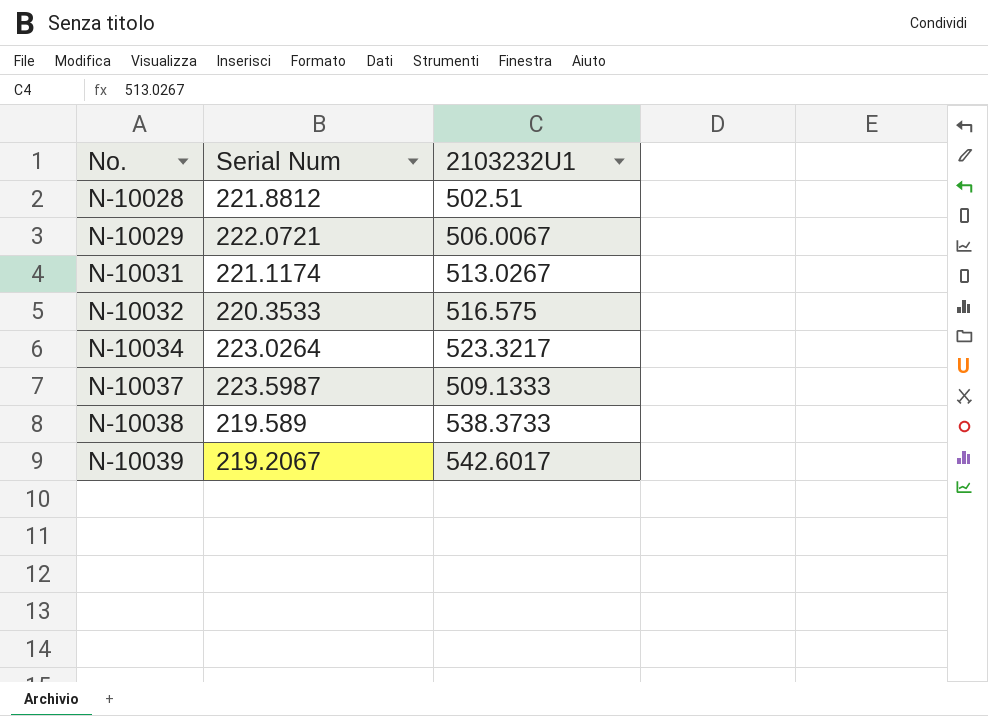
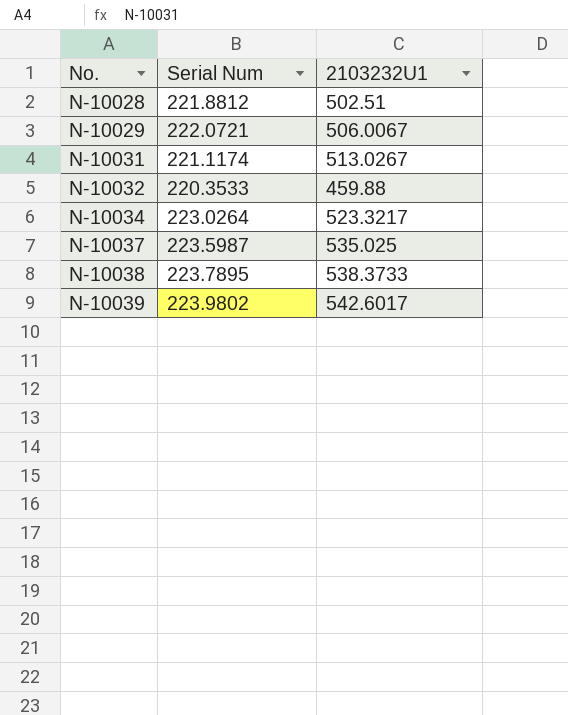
N-10032 | 2103232U1: 516.575 -> 459.88
N-10037 | 2103232U1: 509.1333 -> 535.025
N-10038 | Serial Num: 219.589 -> 223.7895
N-10039 | Serial Num: 219.2067 -> 223.9802

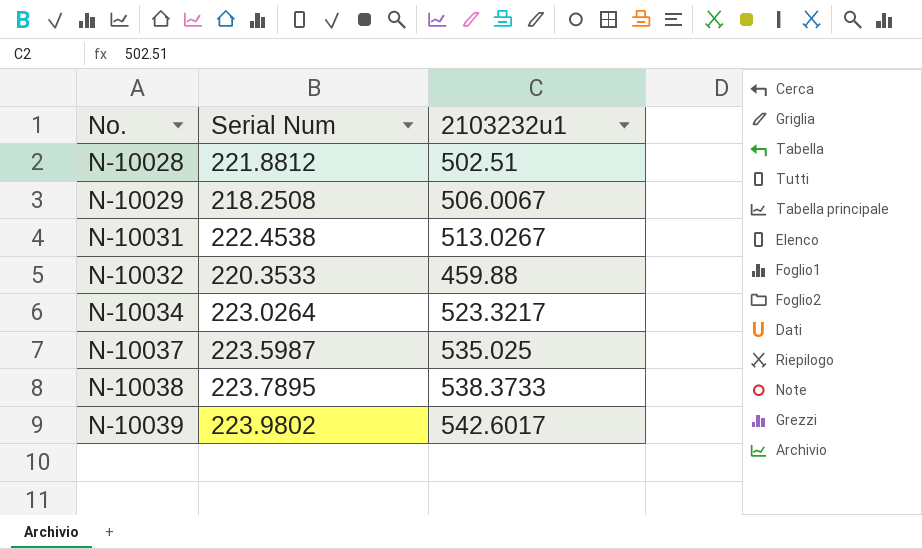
column name: 2103232U1 -> 2103232u1
N-10029 | Serial Num: 222.0721 -> 218.2508
N-10031 | Serial Num: 221.1174 -> 222.4538

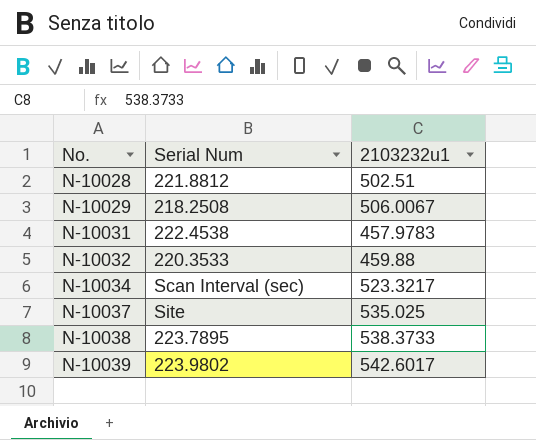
N-10031 | 2103232u1: 513.0267 -> 457.9783
N-10034 | Serial Num: 223.0264 -> Scan Interval (sec)
N-10037 | Serial Num: 223.5987 -> Site

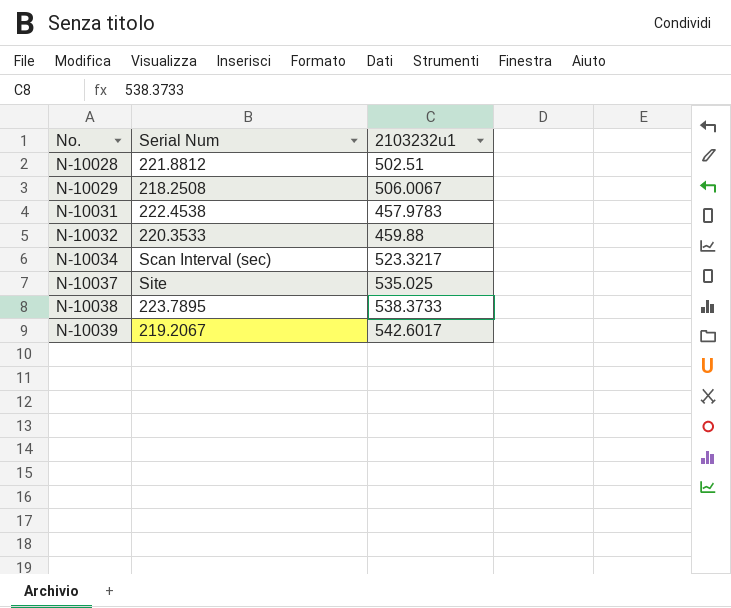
N-10039 | Serial Num: 223.9802 -> 219.2067

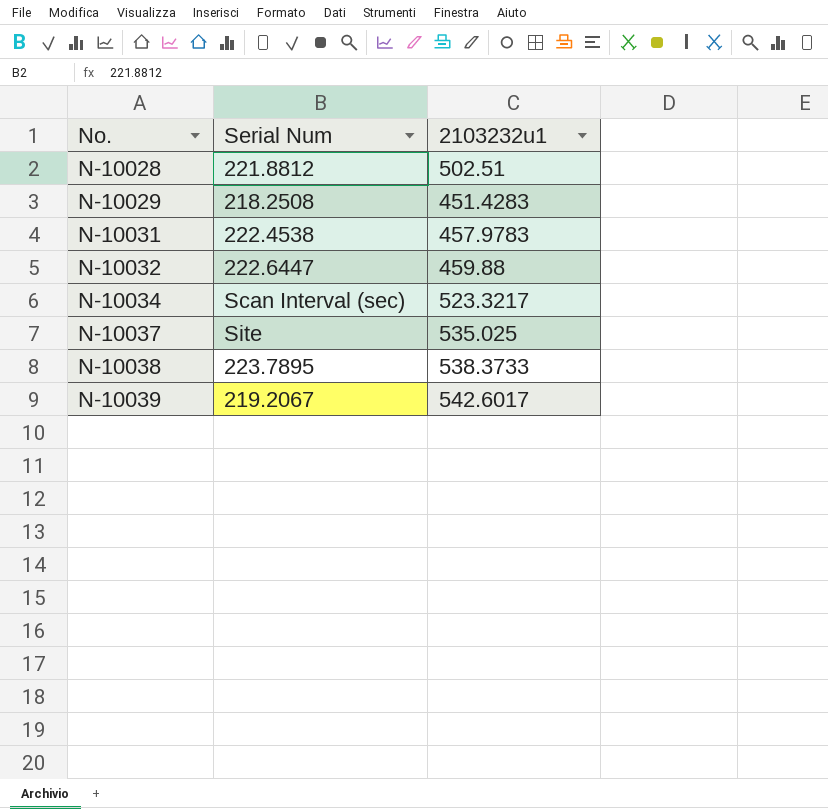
N-10029 | 2103232u1: 506.0067 -> 451.4283
N-10032 | Serial Num: 220.3533 -> 222.6447

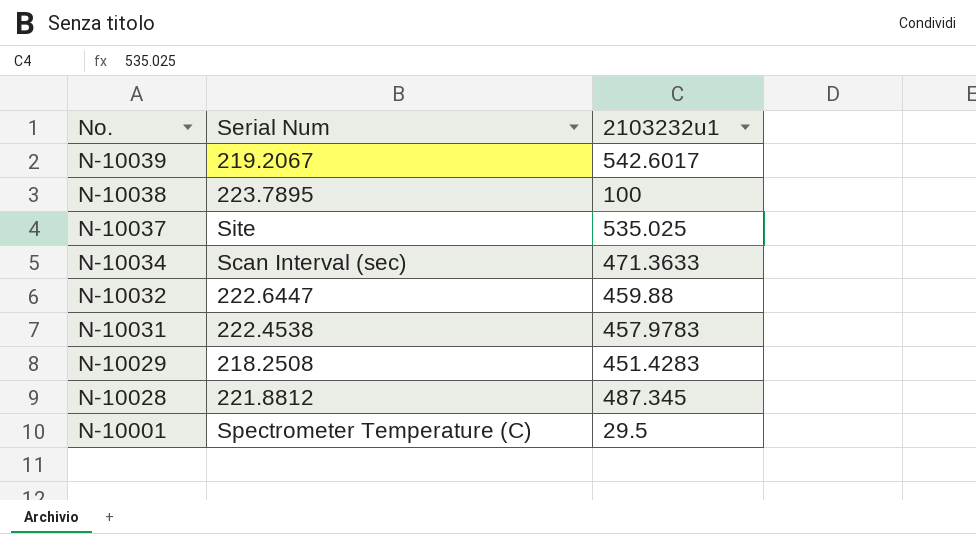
row order: No. ascending -> No. descending
N-10038 | 2103232u1: 538.3733 -> 100
N-10034 | 2103232u1: 523.3217 -> 471.3633
N-10028 | 2103232u1: 502.51 -> 487.345
row N-10001: none -> Spectrometer Temperature (C) | 29.5

